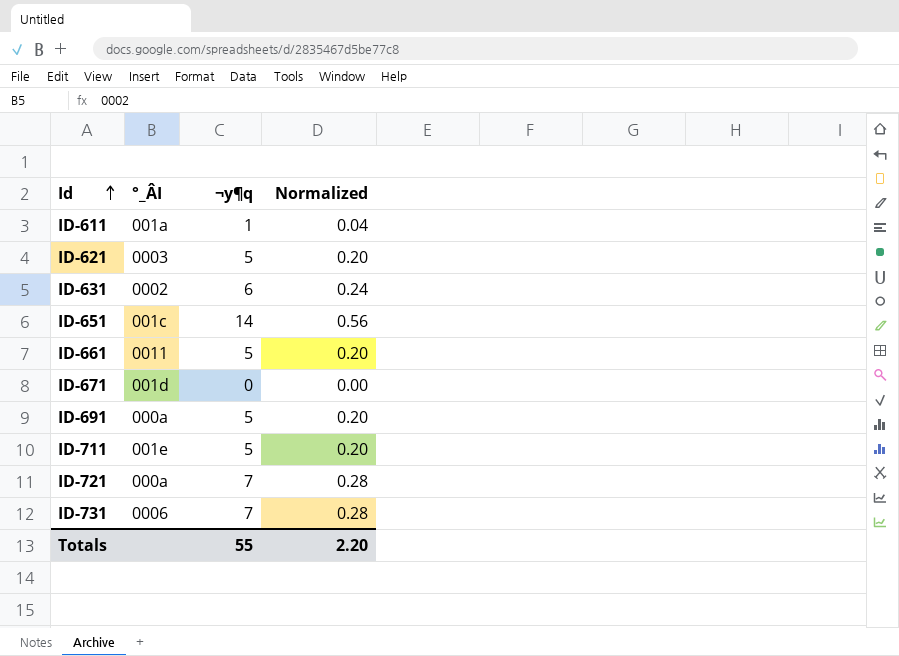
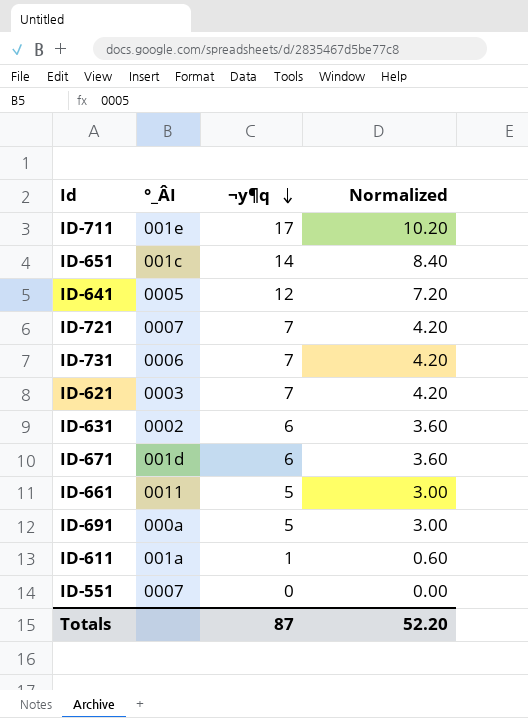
row order: Id ascending -> ¬y¶q descending
column Normalized | formula: [¬y¶q] * 0.04 -> [¬y¶q] * 0.6
ID-711 | ¬y¶q: 5 -> 17
row ID-641: none -> 0005 | 12 | 7.20
ID-721 | °_ÂI: 000a -> 0007
ID-621 | ¬y¶q: 5 -> 7
ID-671 | ¬y¶q: 0 -> 6
row ID-551: none -> 0007 | 0 | 0.00
Totals | ¬y¶q: 55 -> 87
Totals | Normalized: 2.20 -> 52.20

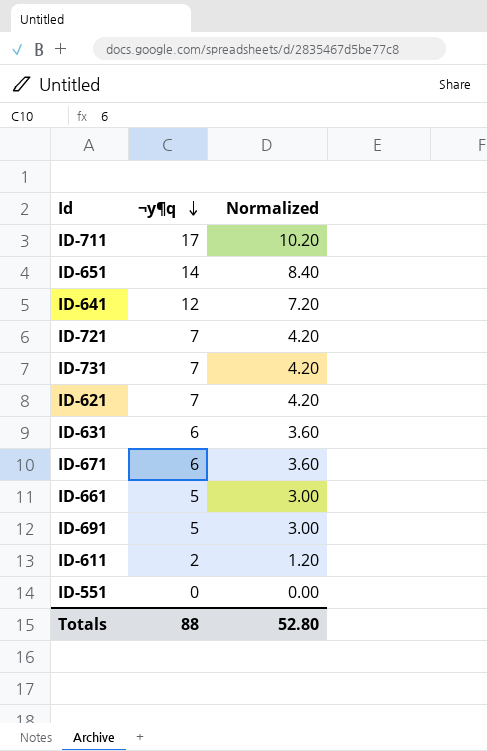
column °_ÂI | position: 2 -> none
ID-611 | ¬y¶q: 1 -> 2
ID-611 | Normalized: 0.60 -> 1.20
Totals | ¬y¶q: 87 -> 88
Totals | Normalized: 52.20 -> 52.80

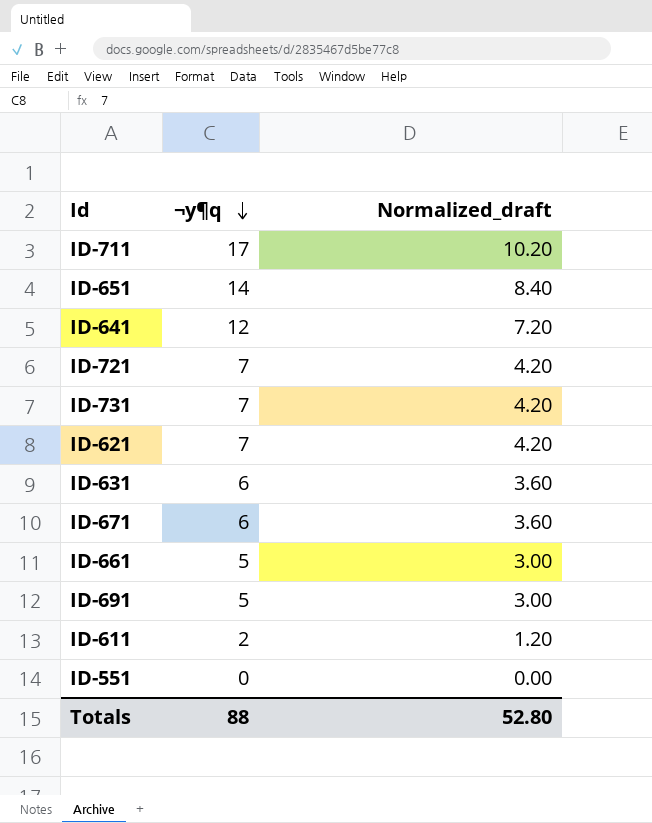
column name: Normalized -> Normalized_draft

